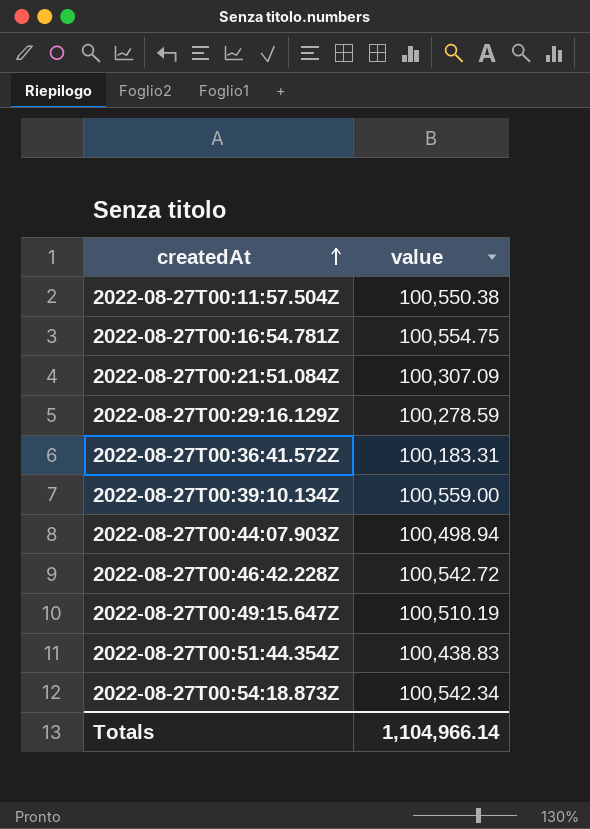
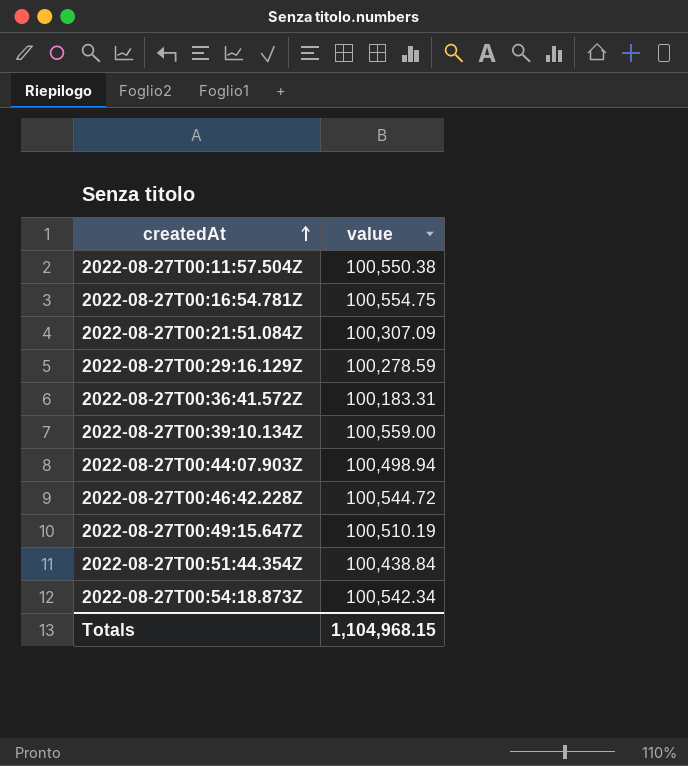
2022-08-27T00:46:42.228Z | value: 100,542.72 -> 100,544.72
2022-08-27T00:51:44.354Z | value: 100,438.83 -> 100,438.84
Totals | value: 1,104,966.14 -> 1,104,968.15

